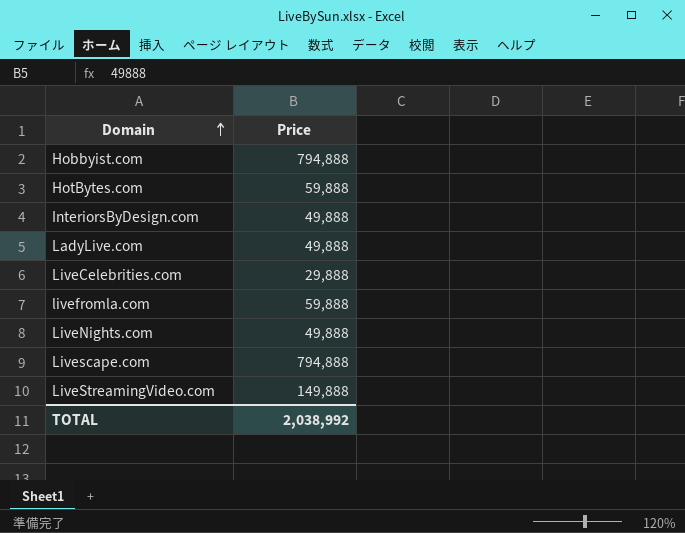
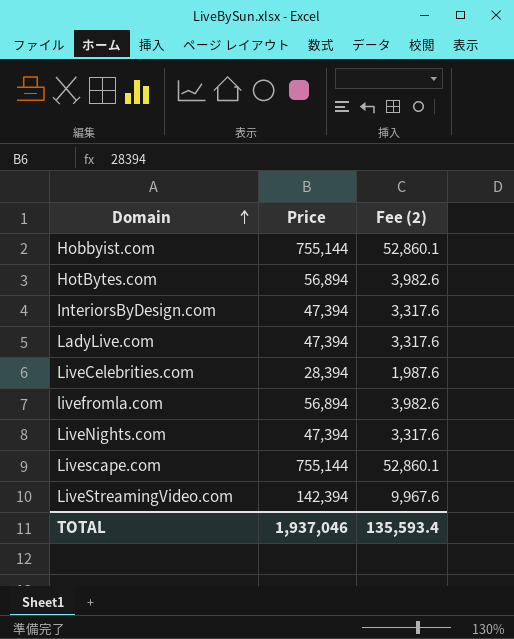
column Fee (2) | formula: none -> [Price] * 0.07
Hobbyist.com | Price: 794,888 -> 755,144
HotBytes.com | Price: 59,888 -> 56,894
InteriorsByDesign.com | Price: 49,888 -> 47,394
LadyLive.com | Price: 49,888 -> 47,394
LiveCelebrities.com | Price: 29,888 -> 28,394
livefromla.com | Price: 59,888 -> 56,894
LiveNights.com | Price: 49,888 -> 47,394
Livescape.com | Price: 794,888 -> 755,144
LiveStreamingVideo.com | Price: 149,888 -> 142,394
TOTAL | Price: 2,038,992 -> 1,937,046

